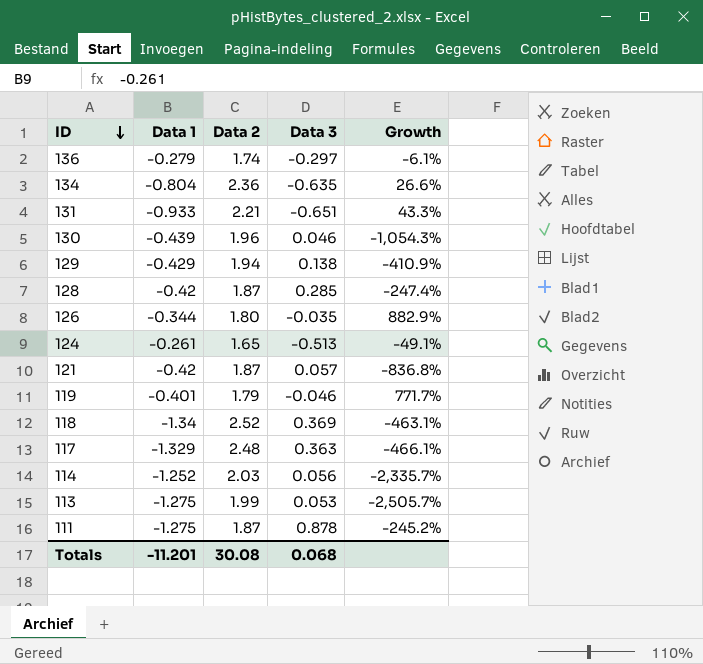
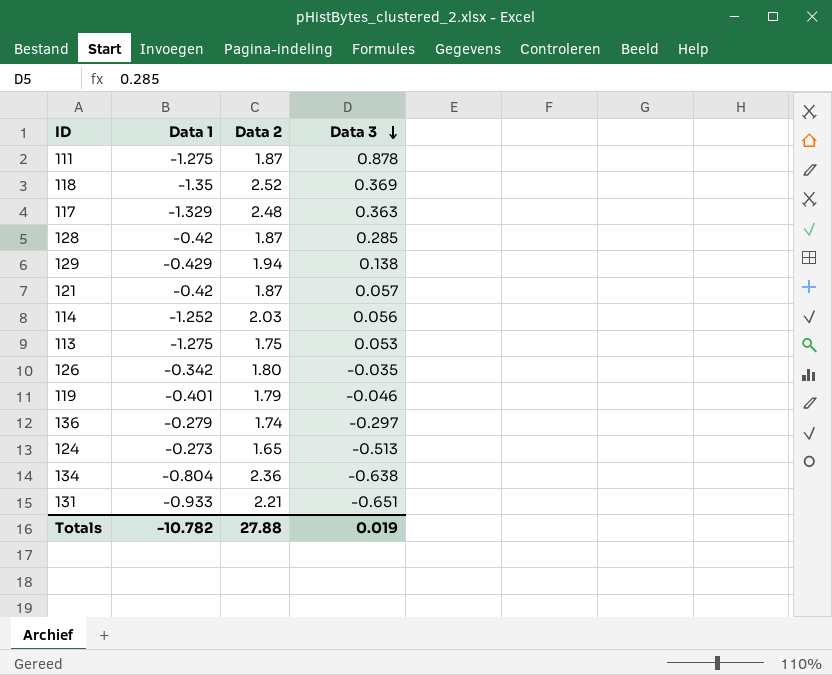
row order: ID descending -> Data 3 descending
column Growth | formula: ([Data 1] - [Data 3]) / [Data 3] -> none
row 130: -0.439 | 1.96 | 0.046 | -1,054.3% -> none
118 | Data 1: -1.34 -> -1.35
113 | Data 2: 1.99 -> 1.75
126 | Data 1: -0.344 -> -0.342
124 | Data 1: -0.261 -> -0.273
134 | Data 3: -0.635 -> -0.638
Totals | Data 1: -11.201 -> -10.782
Totals | Data 2: 30.08 -> 27.88
Totals | Data 3: 0.068 -> 0.019

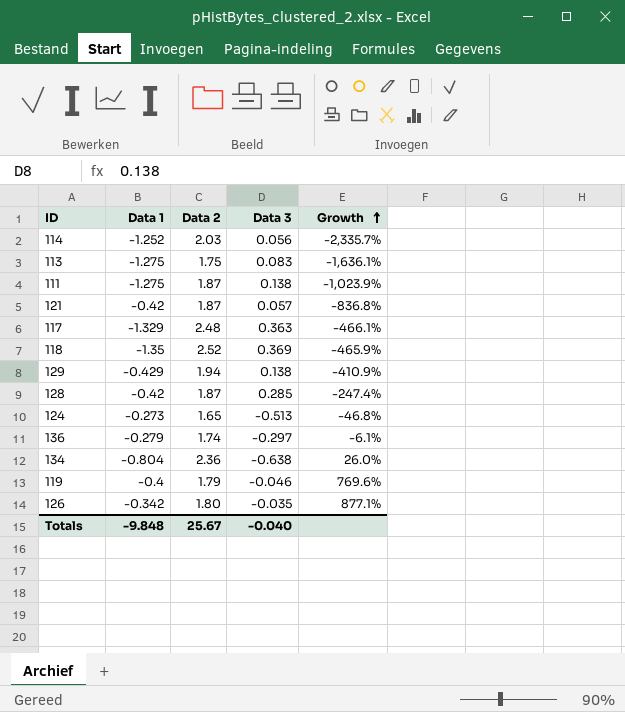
row order: Data 3 descending -> Growth ascending
column Growth | formula: none -> ([Data 1] - [Data 3]) / [Data 3]
row 131: -0.933 | 2.21 | -0.651 -> none
113 | Data 3: 0.053 -> 0.083
111 | Data 3: 0.878 -> 0.138
119 | Data 1: -0.401 -> -0.4
Totals | Data 1: -10.782 -> -9.848
Totals | Data 2: 27.88 -> 25.67
Totals | Data 3: 0.019 -> -0.040

